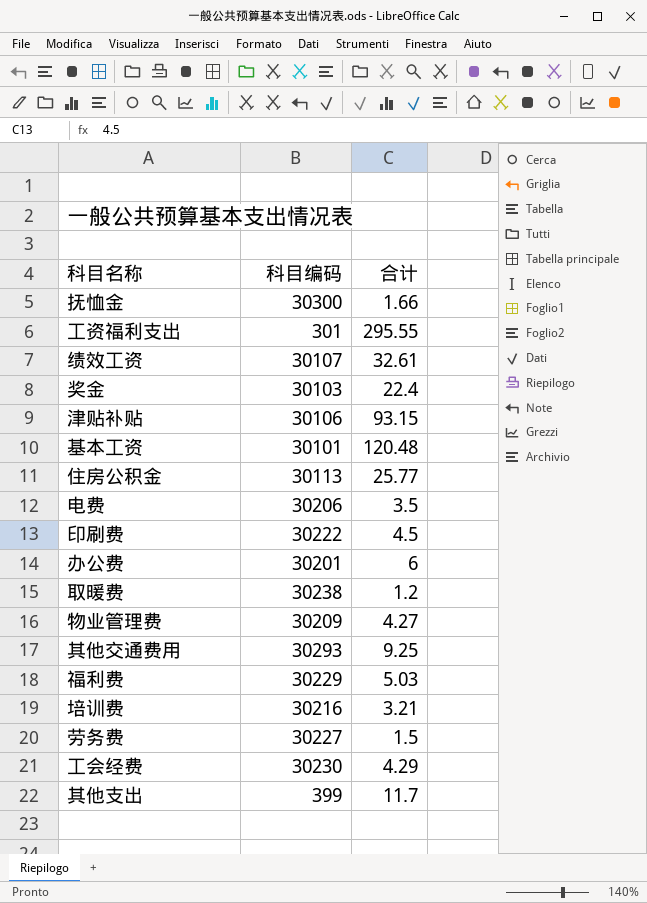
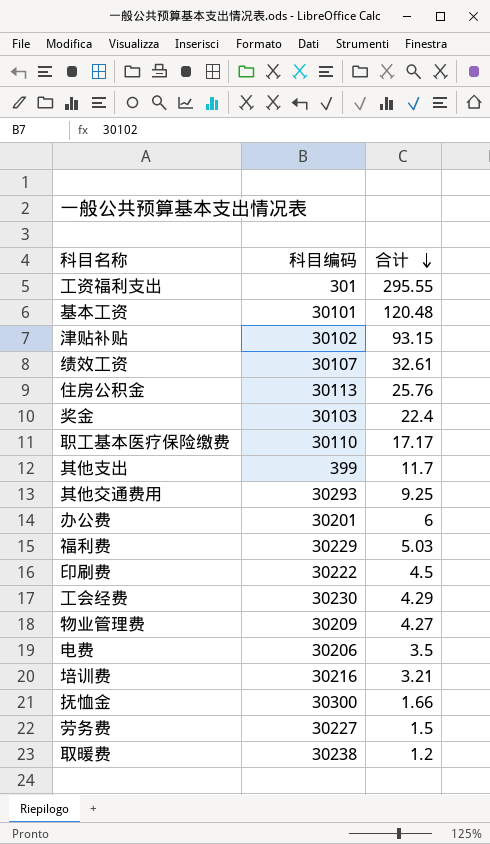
row order: none -> 合计 descending
津贴补贴 | 科目编码: 30106 -> 30102
住房公积金 | 合计: 25.77 -> 25.76
row 职工基本医疗保险缴费: none -> 30110 | 17.17

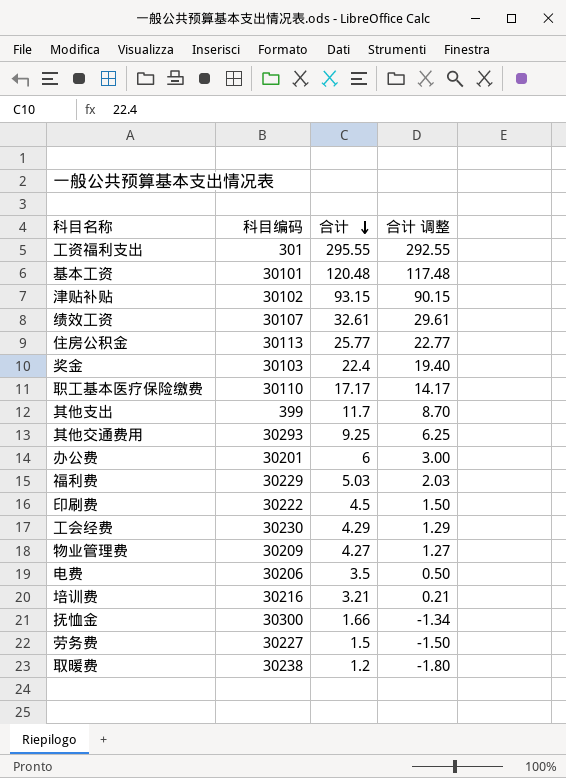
column 合计 调整 | formula: none -> [合计] - 3
住房公积金 | 合计: 25.76 -> 25.77

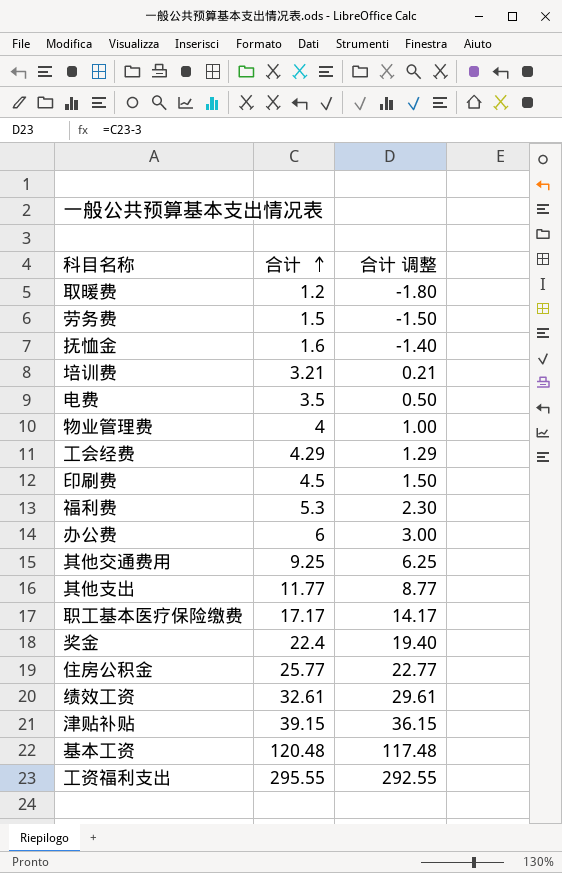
row order: 合计 descending -> 合计 ascending
column 科目编码 | position: 2 -> none
抚恤金 | 合计: 1.66 -> 1.6
抚恤金 | 合计 调整: -1.34 -> -1.40
物业管理费 | 合计: 4.27 -> 4
物业管理费 | 合计 调整: 1.27 -> 1.00
福利费 | 合计: 5.03 -> 5.3
福利费 | 合计 调整: 2.03 -> 2.30
其他支出 | 合计: 11.7 -> 11.77
其他支出 | 合计 调整: 8.70 -> 8.77
津贴补贴 | 合计: 93.15 -> 39.15
津贴补贴 | 合计 调整: 90.15 -> 36.15

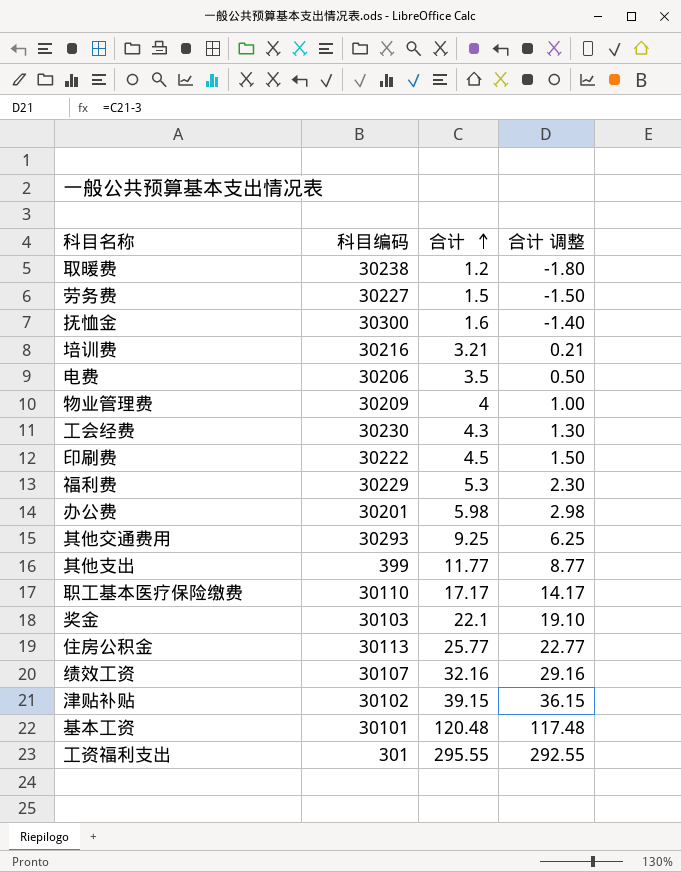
column 科目编码 | position: none -> 2
工会经费 | 合计: 4.29 -> 4.3
工会经费 | 合计 调整: 1.29 -> 1.30
办公费 | 合计: 6 -> 5.98
办公费 | 合计 调整: 3.00 -> 2.98
奖金 | 合计: 22.4 -> 22.1
奖金 | 合计 调整: 19.40 -> 19.10
绩效工资 | 合计: 32.61 -> 32.16
绩效工资 | 合计 调整: 29.61 -> 29.16

